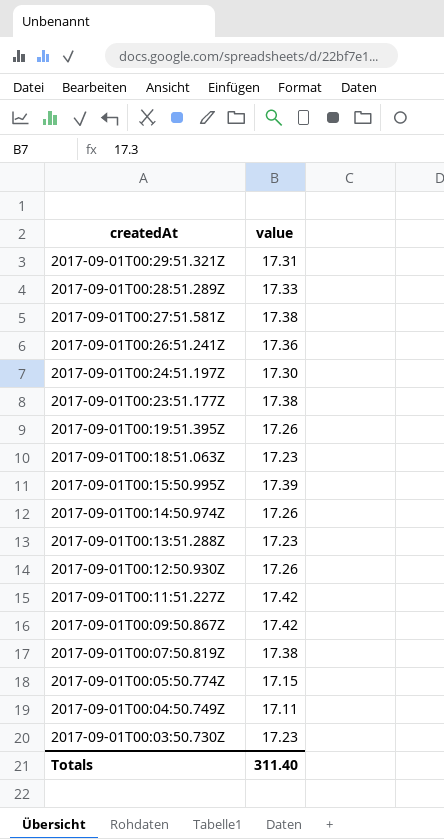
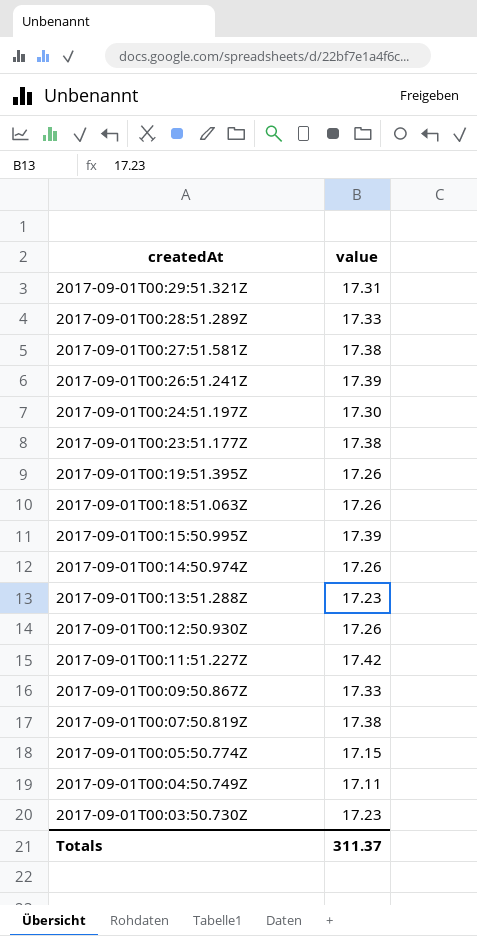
2017-09-01T00:26:51.241Z | value: 17.36 -> 17.39
2017-09-01T00:18:51.063Z | value: 17.23 -> 17.26
2017-09-01T00:09:50.867Z | value: 17.42 -> 17.33
Totals | value: 311.40 -> 311.37

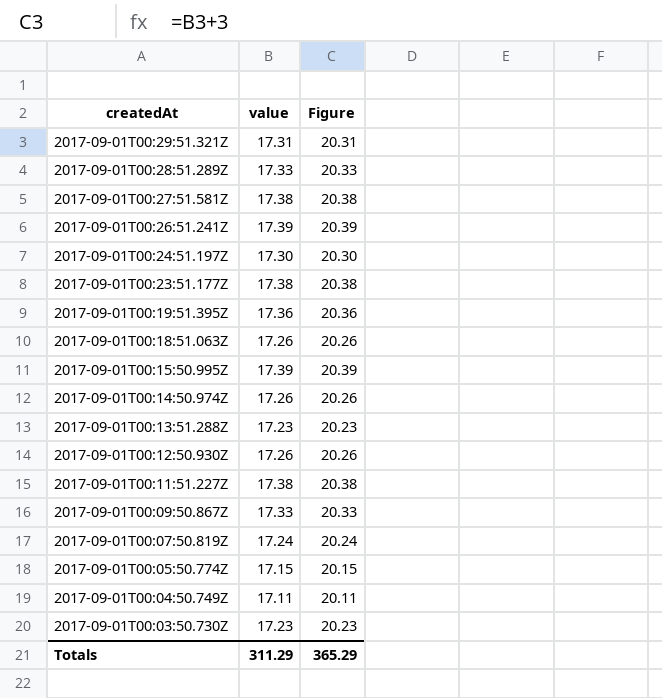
column Figure | formula: none -> [value] + 3
2017-09-01T00:19:51.395Z | value: 17.26 -> 17.36
2017-09-01T00:11:51.227Z | value: 17.42 -> 17.38
2017-09-01T00:07:50.819Z | value: 17.38 -> 17.24
Totals | value: 311.37 -> 311.29

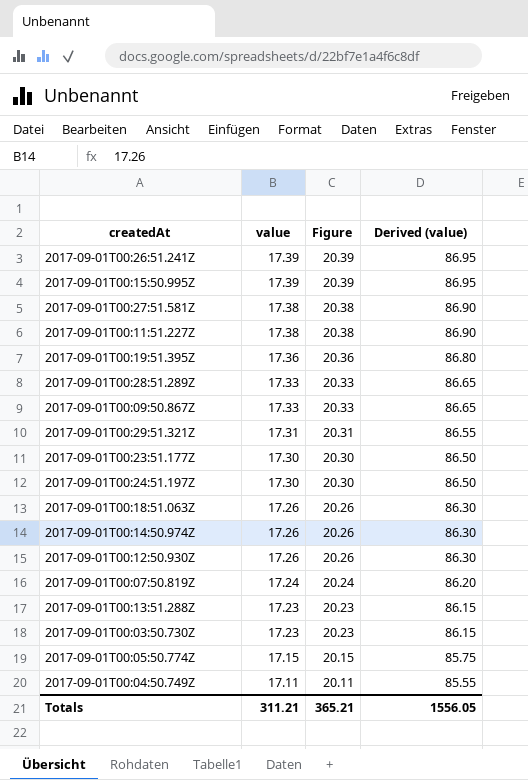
row order: createdAt descending -> value descending
column Derived (value) | formula: none -> [value] * 5
2017-09-01T00:23:51.177Z | value: 17.38 -> 17.30
2017-09-01T00:23:51.177Z | Figure: 20.38 -> 20.30
Totals | value: 311.29 -> 311.21
Totals | Figure: 365.29 -> 365.21

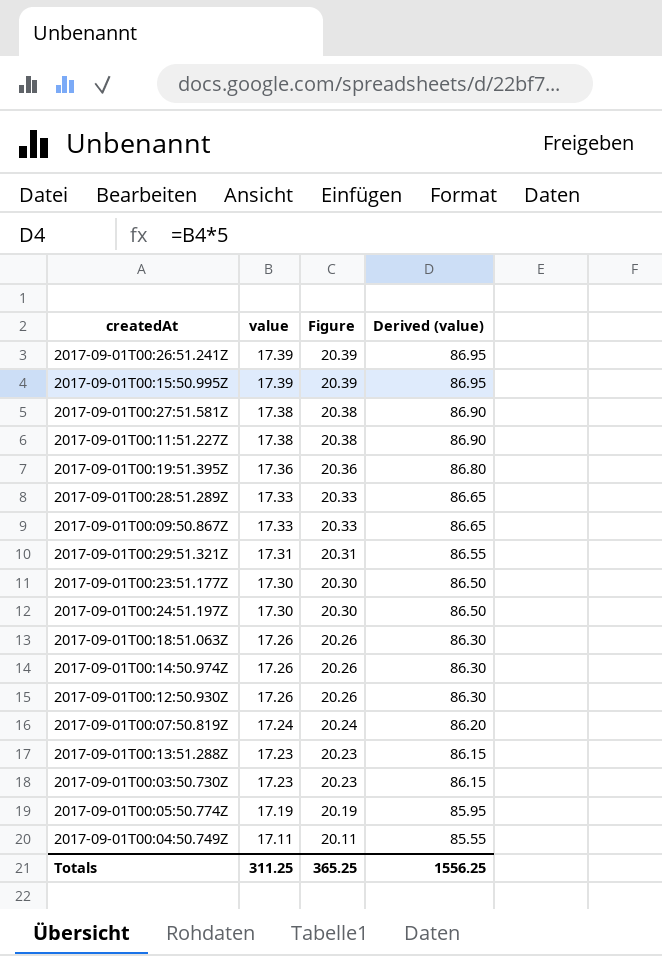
2017-09-01T00:05:50.774Z | value: 17.15 -> 17.19
2017-09-01T00:05:50.774Z | Figure: 20.15 -> 20.19
2017-09-01T00:05:50.774Z | Derived (value): 85.75 -> 85.95
Totals | value: 311.21 -> 311.25
Totals | Figure: 365.21 -> 365.25
Totals | Derived (value): 1556.05 -> 1556.25

